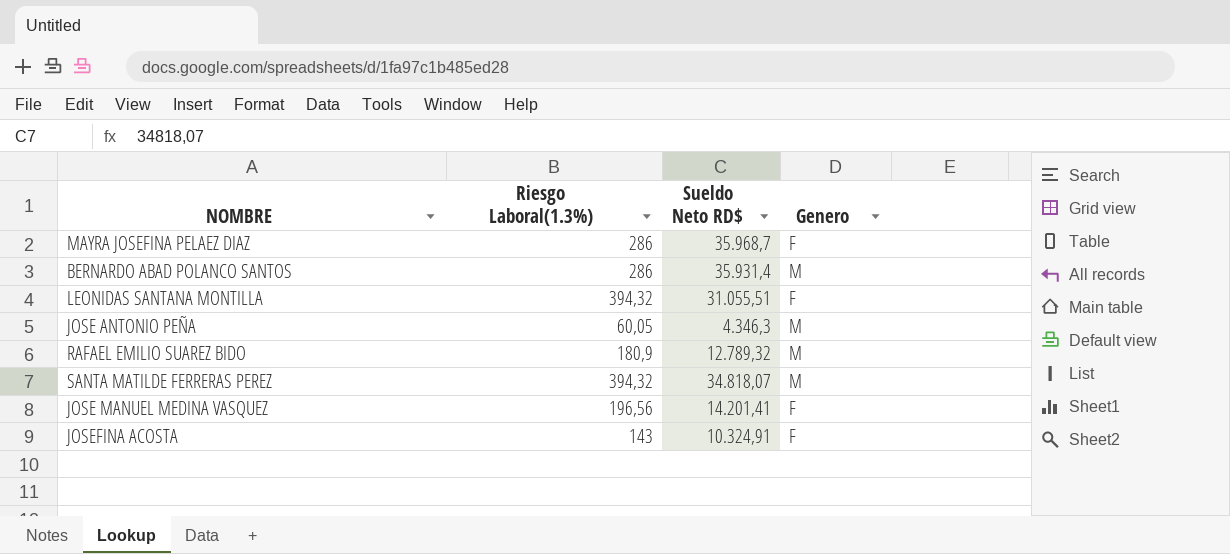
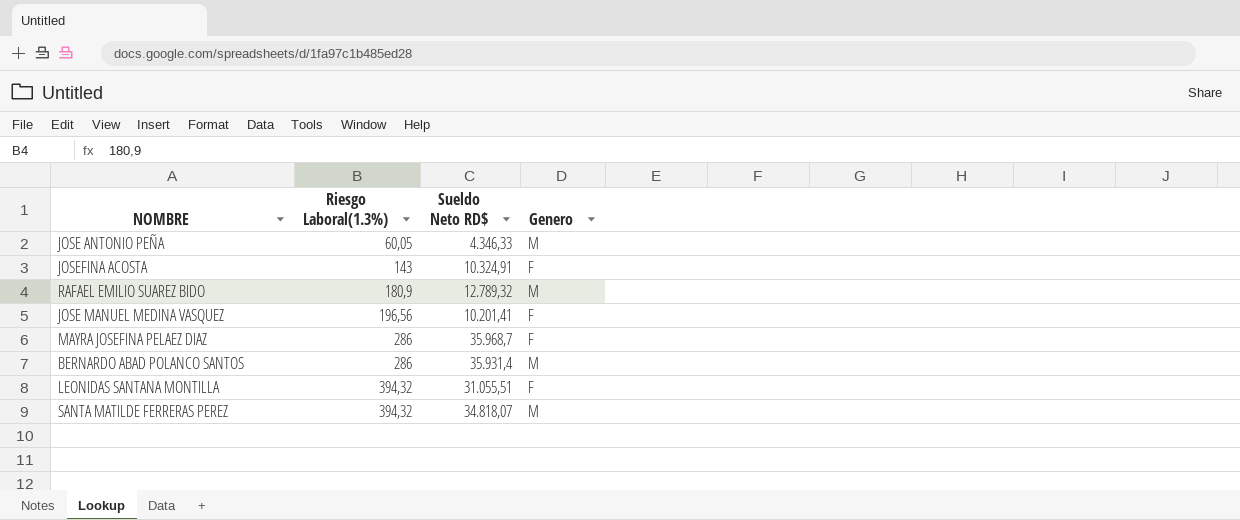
row order: none -> Riesgo Laboral(1.3%) ascending
JOSE ANTONIO PEÑA | Sueldo Neto RD$: 4.346,3 -> 4.346,33
JOSE MANUEL MEDINA VASQUEZ | Sueldo Neto RD$: 14.201,41 -> 10.201,41

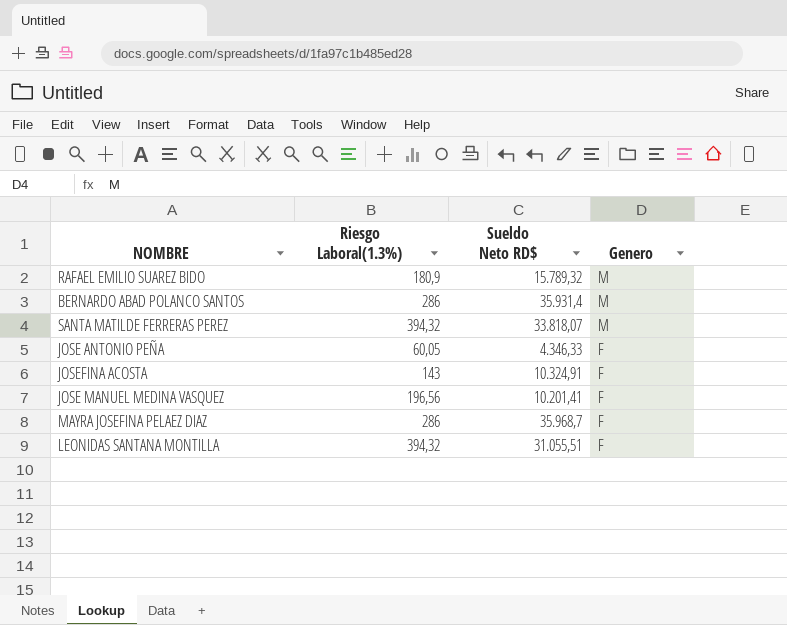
row order: Riesgo Laboral(1.3%) ascending -> Genero descending
RAFAEL EMILIO SUAREZ BIDO | Sueldo Neto RD$: 12.789,32 -> 15.789,32
SANTA MATILDE FERRERAS PEREZ | Sueldo Neto RD$: 34.818,07 -> 33.818,07
JOSE ANTONIO PEÑA | Genero: M -> F

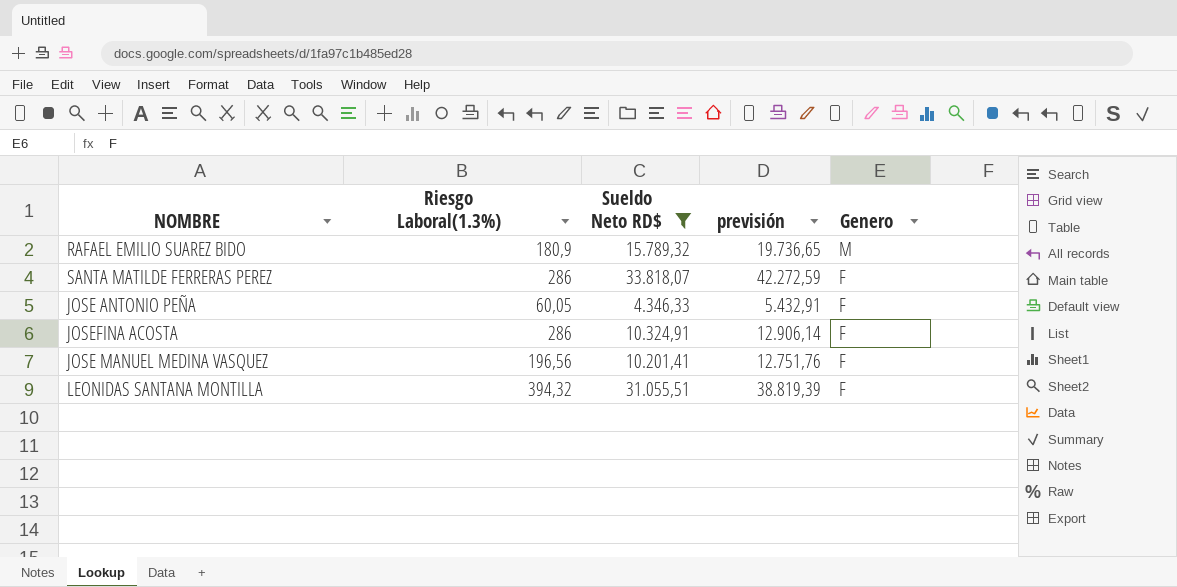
filter: none -> Sueldo Neto RD$ <= 33.818,07
column previsión | formula: none -> [Sueldo Neto RD$] * 1,25
SANTA MATILDE FERRERAS PEREZ | Riesgo Laboral(1.3%): 394,32 -> 286
SANTA MATILDE FERRERAS PEREZ | Genero: M -> F
JOSEFINA ACOSTA | Riesgo Laboral(1.3%): 143 -> 286

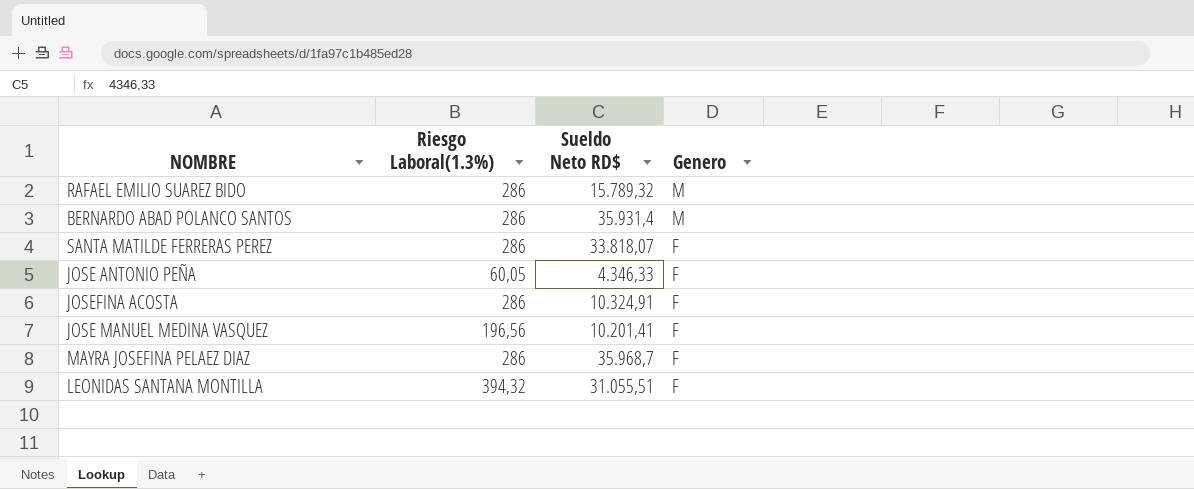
filter: Sueldo Neto RD$ <= 33.818,07 -> none
column previsión | formula: [Sueldo Neto RD$] * 1,25 -> none
RAFAEL EMILIO SUAREZ BIDO | Riesgo Laboral(1.3%): 180,9 -> 286

